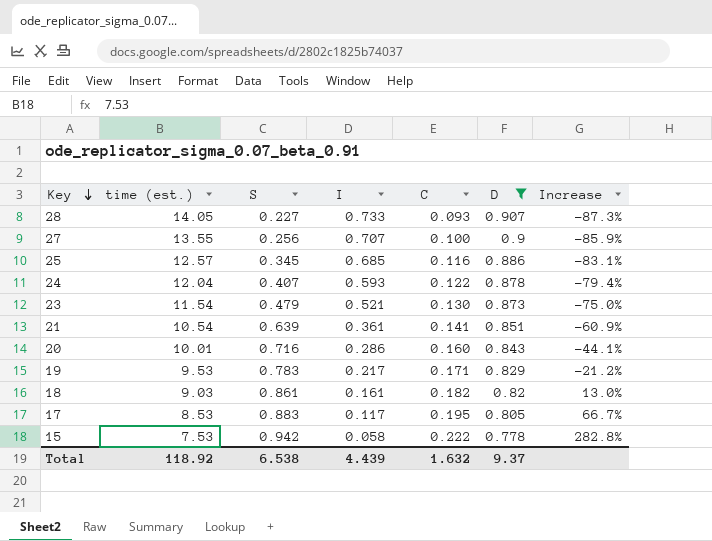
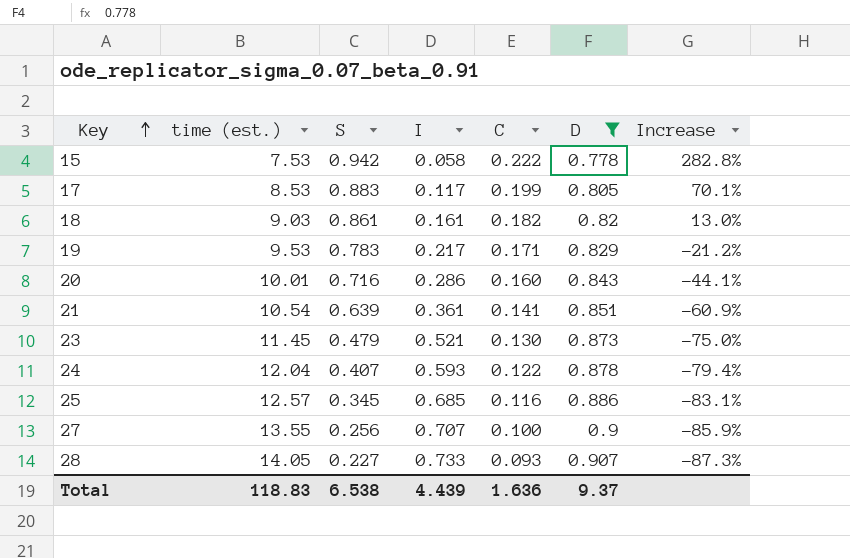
row order: Key descending -> Key ascending
17 | C: 0.195 -> 0.199
17 | Increase: 66.7% -> 70.1%
23 | time (est.): 11.54 -> 11.45
Total | time (est.): 118.92 -> 118.83
Total | C: 1.632 -> 1.636

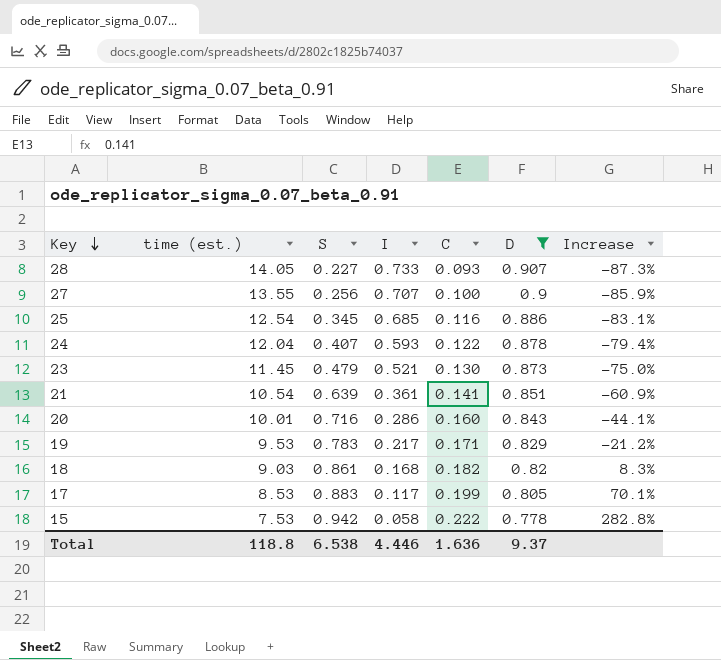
row order: Key ascending -> Key descending
25 | time (est.): 12.57 -> 12.54
18 | I: 0.161 -> 0.168
18 | Increase: 13.0% -> 8.3%
Total | time (est.): 118.83 -> 118.8
Total | I: 4.439 -> 4.446

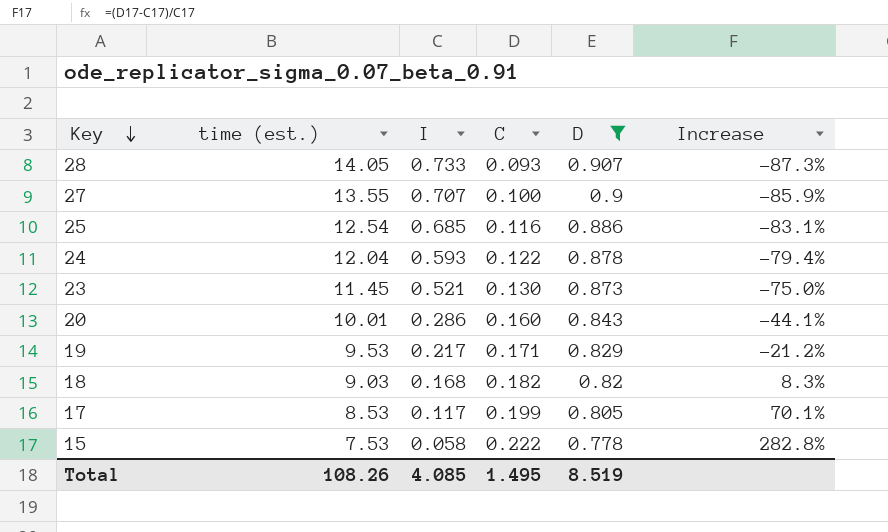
column S | position: 3 -> none
row 21: 10.54 | 0.639 | 0.361 | 0.141 | 0.851 | -60.9% -> none
Total | time (est.): 118.8 -> 108.26
Total | I: 4.446 -> 4.085
Total | C: 1.636 -> 1.495
Total | D: 9.37 -> 8.519

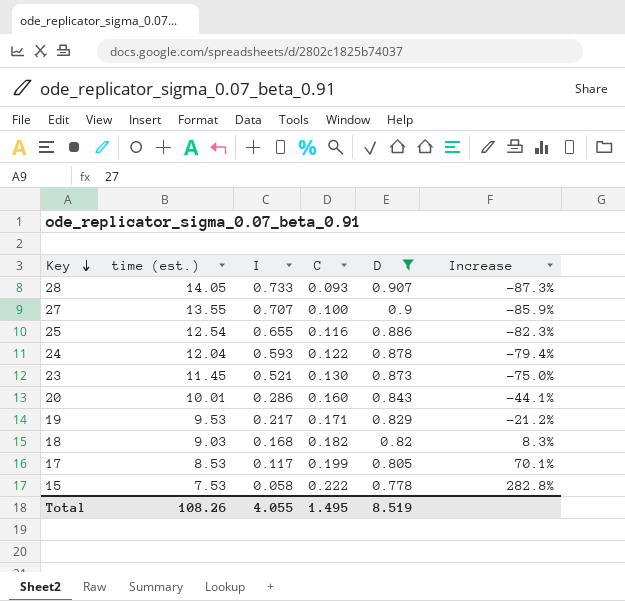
25 | I: 0.685 -> 0.655
25 | Increase: -83.1% -> -82.3%
Total | I: 4.085 -> 4.055

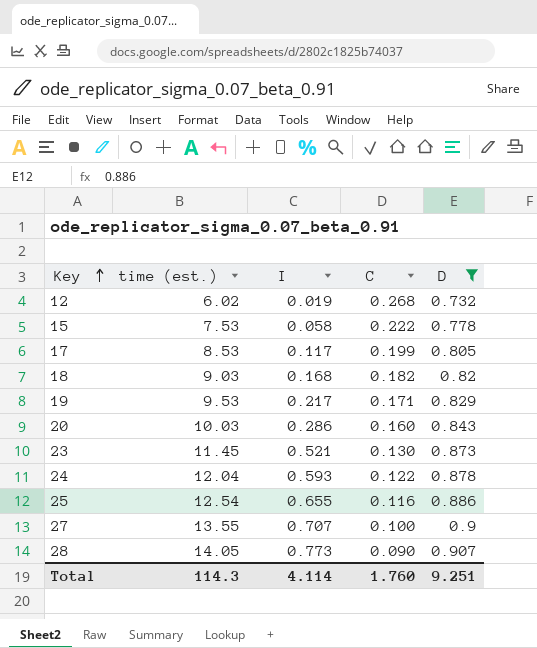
row order: Key descending -> Key ascending
column Increase | formula: ([C] - [I]) / [I] -> none
row 12: none -> 6.02 | 0.019 | 0.268 | 0.732
20 | time (est.): 10.01 -> 10.03
28 | I: 0.733 -> 0.773
28 | C: 0.093 -> 0.090
Total | time (est.): 108.26 -> 114.3
Total | I: 4.055 -> 4.114
Total | C: 1.495 -> 1.760
Total | D: 8.519 -> 9.251

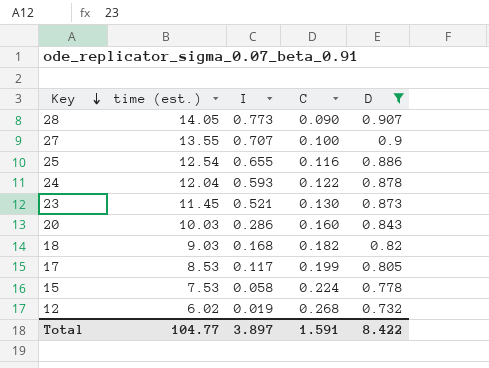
row order: Key ascending -> Key descending
row 19: 9.53 | 0.217 | 0.171 | 0.829 -> none
15 | C: 0.222 -> 0.224
Total | time (est.): 114.3 -> 104.77
Total | I: 4.114 -> 3.897
Total | C: 1.760 -> 1.591
Total | D: 9.251 -> 8.422

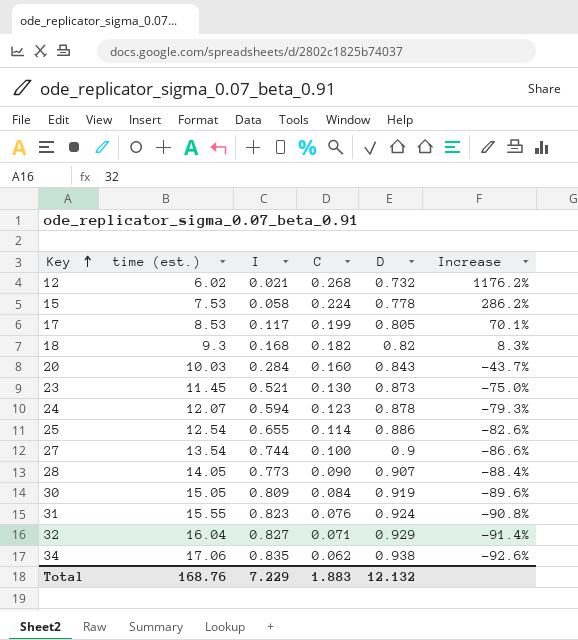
filter: D <= 0.907 -> none
row order: Key descending -> Key ascending
column Increase | formula: none -> ([C] - [I]) / [I]
12 | I: 0.019 -> 0.021
18 | time (est.): 9.03 -> 9.3
20 | I: 0.286 -> 0.284
24 | time (est.): 12.04 -> 12.07
24 | I: 0.593 -> 0.594
24 | C: 0.122 -> 0.123
25 | C: 0.116 -> 0.114
27 | time (est.): 13.55 -> 13.54
27 | I: 0.707 -> 0.744
Total | time (est.): 104.77 -> 168.76
Total | I: 3.897 -> 7.229
Total | C: 1.591 -> 1.883
Total | D: 8.422 -> 12.132

